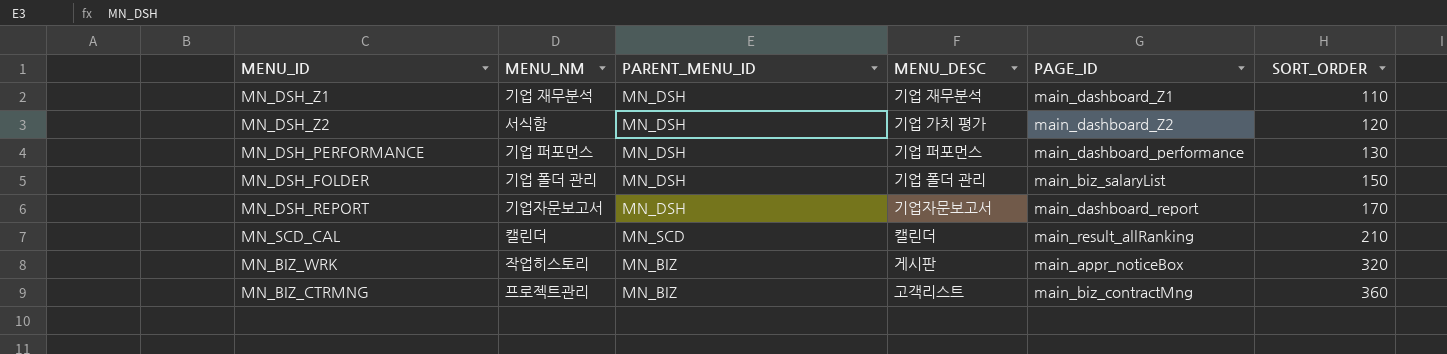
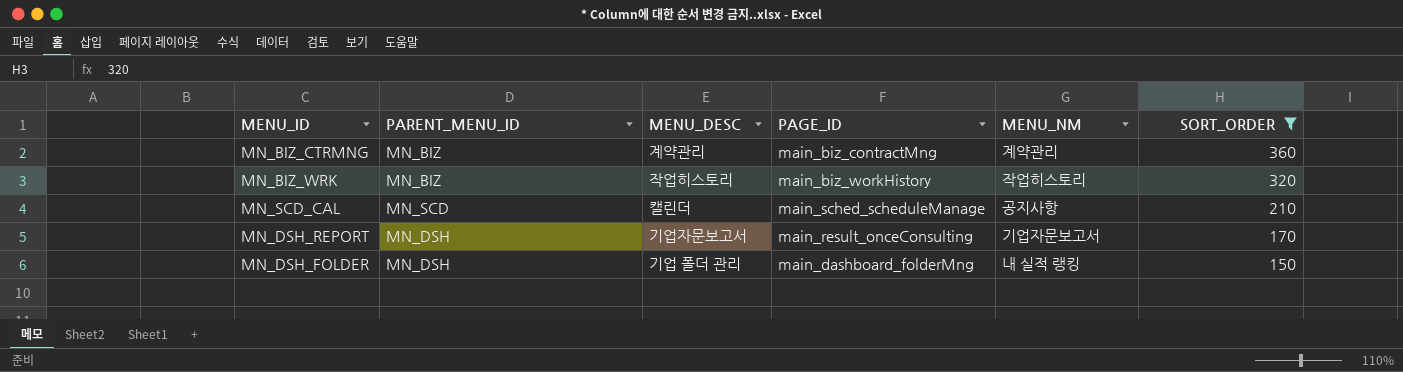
filter: none -> SORT_ORDER >= 150
row order: SORT_ORDER ascending -> SORT_ORDER descending
column MENU_NM | position: 2 -> 5
MN_BIZ_CTRMNG | MENU_DESC: 고객리스트 -> 계약관리
MN_BIZ_CTRMNG | MENU_NM: 프로젝트관리 -> 계약관리
MN_BIZ_WRK | MENU_DESC: 게시판 -> 작업히스토리
MN_BIZ_WRK | PAGE_ID: main_appr_noticeBox -> main_biz_workHistory
MN_SCD_CAL | PAGE_ID: main_result_allRanking -> main_sched_scheduleManage
MN_SCD_CAL | MENU_NM: 캘린더 -> 공지사항
MN_DSH_REPORT | PAGE_ID: main_dashboard_report -> main_result_onceConsulting
MN_DSH_FOLDER | PAGE_ID: main_biz_salaryList -> main_dashboard_folderMng
MN_DSH_FOLDER | MENU_NM: 기업 폴더 관리 -> 내 실적 랭킹

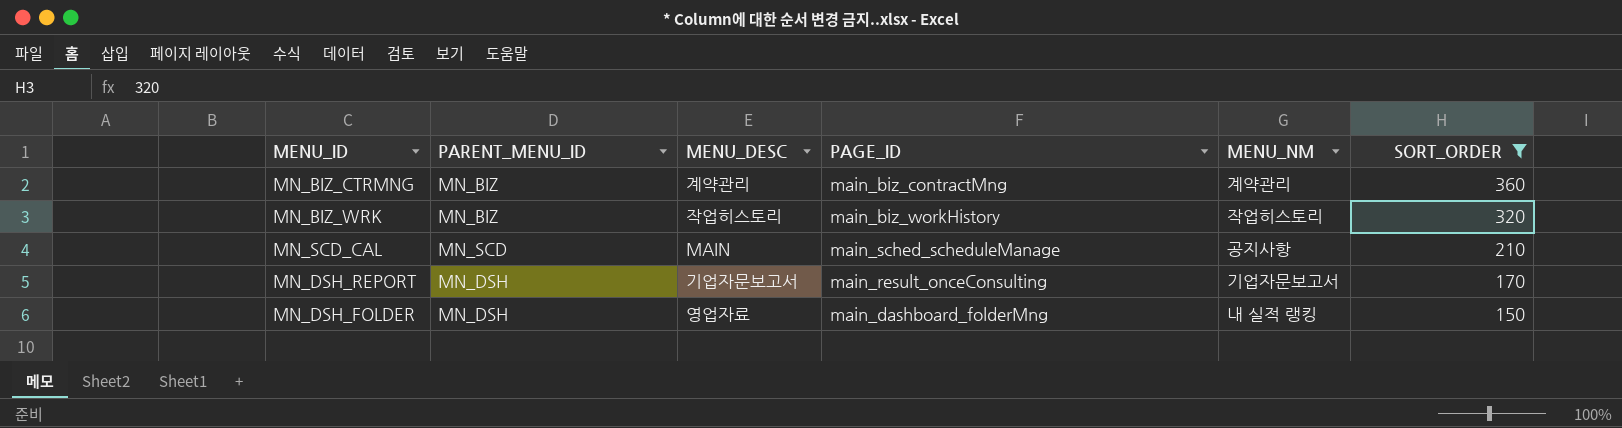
MN_SCD_CAL | MENU_DESC: 캘린더 -> MAIN
MN_DSH_FOLDER | MENU_DESC: 기업 폴더 관리 -> 영업자료

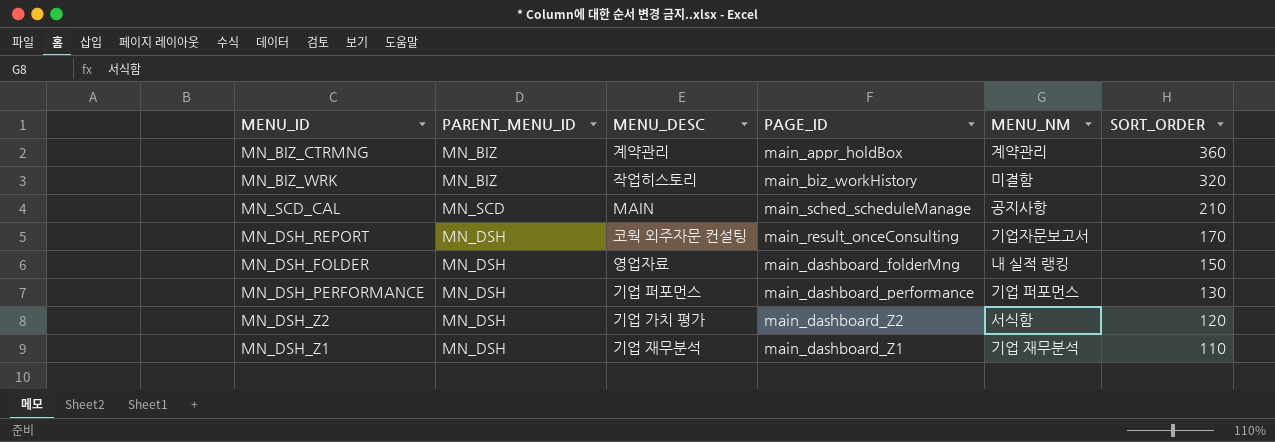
filter: SORT_ORDER >= 150 -> none
MN_BIZ_CTRMNG | PAGE_ID: main_biz_contractMng -> main_appr_holdBox
MN_BIZ_WRK | MENU_NM: 작업히스토리 -> 미결함
MN_DSH_REPORT | MENU_DESC: 기업자문보고서 -> 코웍 외주자문 컨설팅

